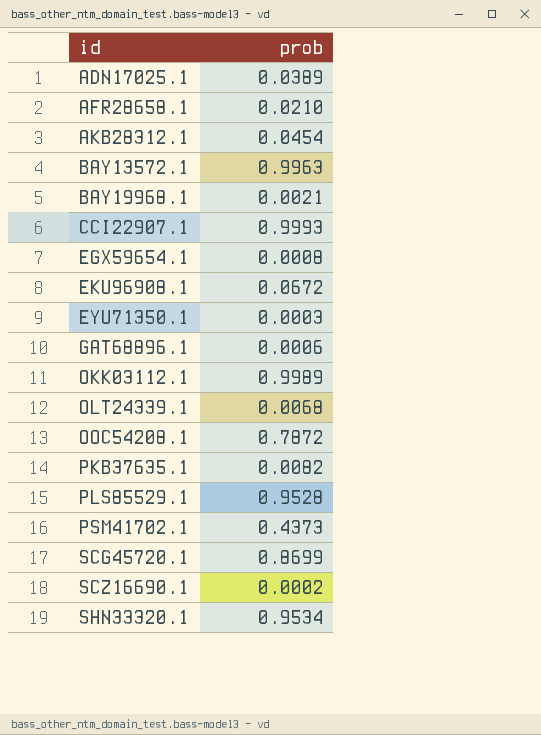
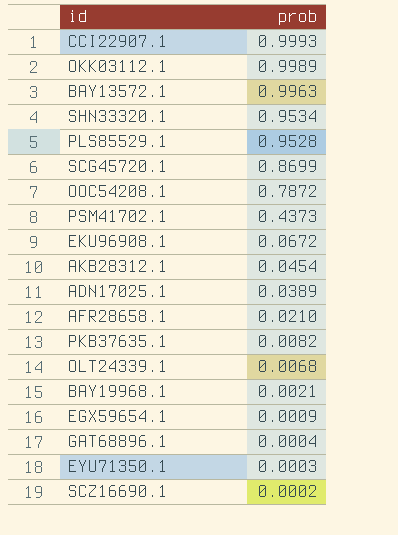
row order: id ascending -> prob descending
EGX59654.1 | prob: 0.0008 -> 0.0009
GAT68896.1 | prob: 0.0006 -> 0.0004

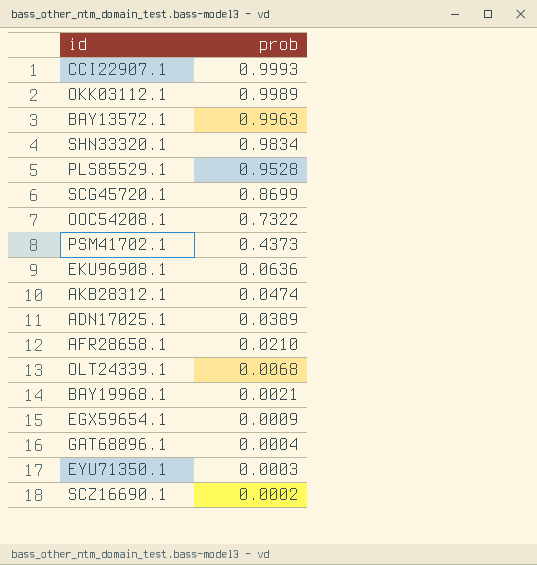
row PKB37635.1: 0.0082 -> none
SHN33320.1 | prob: 0.9534 -> 0.9834
OOC54208.1 | prob: 0.7872 -> 0.7322
EKU96908.1 | prob: 0.0672 -> 0.0636
AKB28312.1 | prob: 0.0454 -> 0.0474

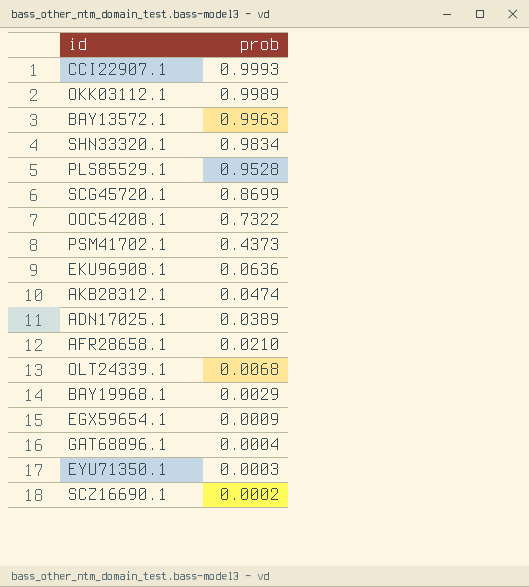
BAY19968.1 | prob: 0.0021 -> 0.0029

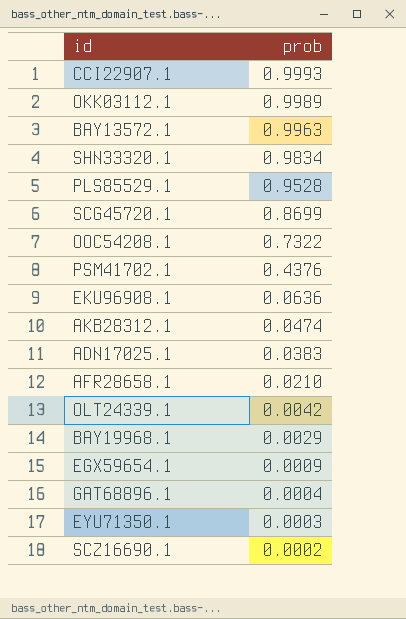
PSM41702.1 | prob: 0.4373 -> 0.4376
ADN17025.1 | prob: 0.0389 -> 0.0383
OLT24339.1 | prob: 0.0068 -> 0.0042

